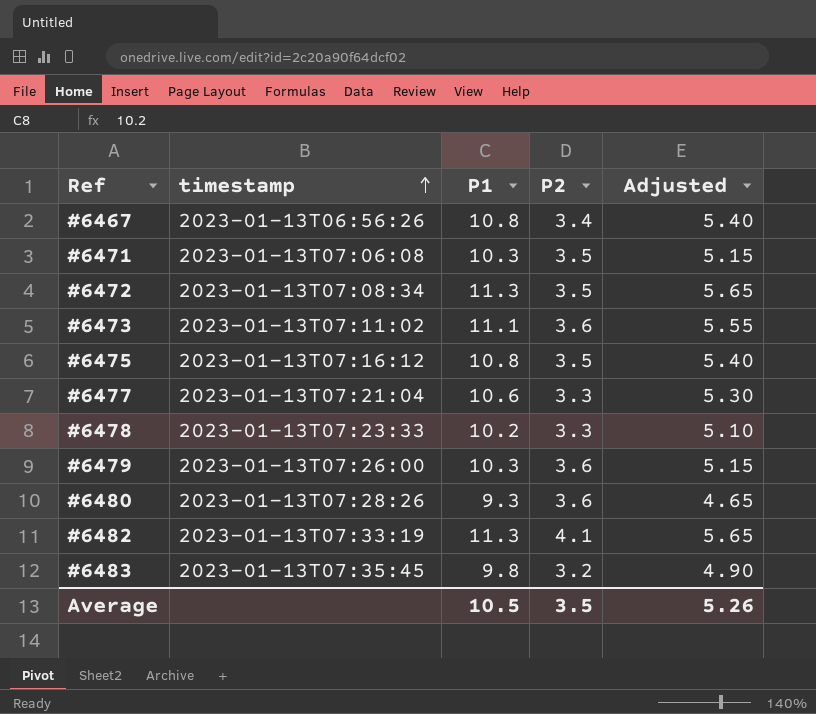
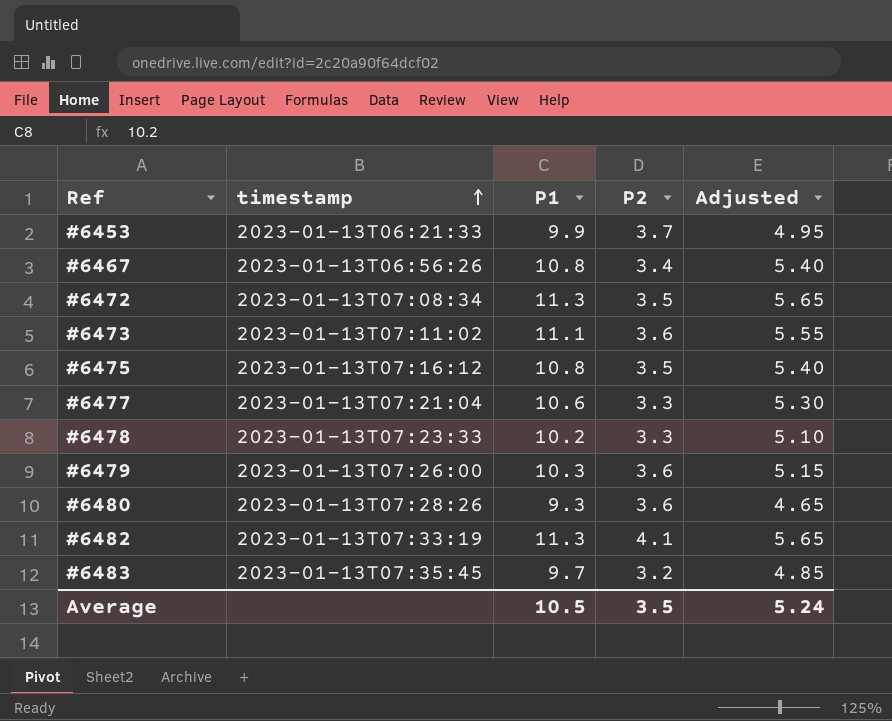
row #6471: 2023-01-13T07:06:08 | 10.3 | 3.5 | 5.15 -> none
row #6453: none -> 2023-01-13T06:21:33 | 9.9 | 3.7 | 4.95
#6483 | P1: 9.8 -> 9.7
#6483 | Adjusted: 4.90 -> 4.85
Average | Adjusted: 5.26 -> 5.24

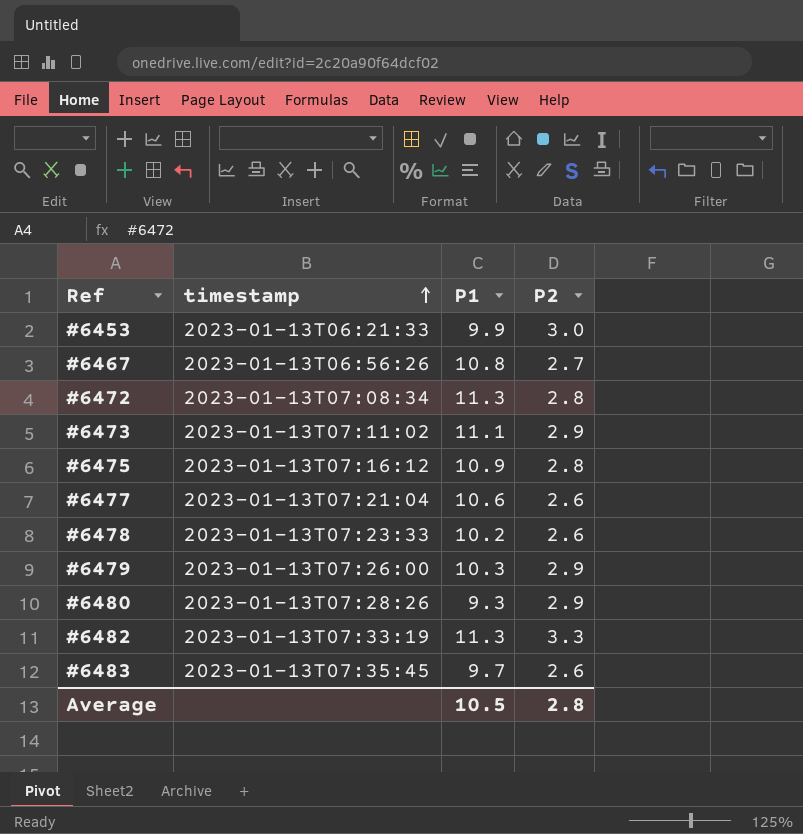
column Adjusted | formula: [P1] * 0.5 -> none
#6453 | P2: 3.7 -> 3.0
#6467 | P2: 3.4 -> 2.7
#6472 | P2: 3.5 -> 2.8
#6473 | P2: 3.6 -> 2.9
#6475 | P1: 10.8 -> 10.9
#6475 | P2: 3.5 -> 2.8
#6477 | P2: 3.3 -> 2.6
#6478 | P2: 3.3 -> 2.6
#6479 | P2: 3.6 -> 2.9
#6480 | P2: 3.6 -> 2.9
#6482 | P2: 4.1 -> 3.3
#6483 | P2: 3.2 -> 2.6
Average | P2: 3.5 -> 2.8

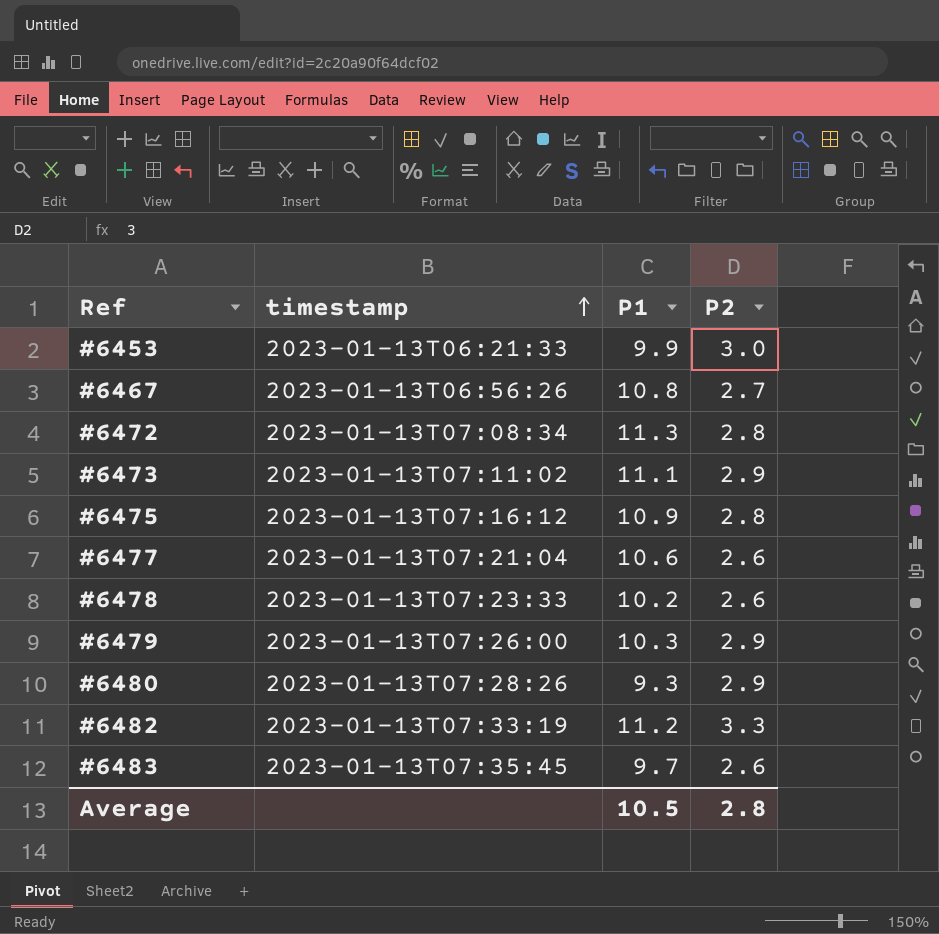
#6482 | P1: 11.3 -> 11.2

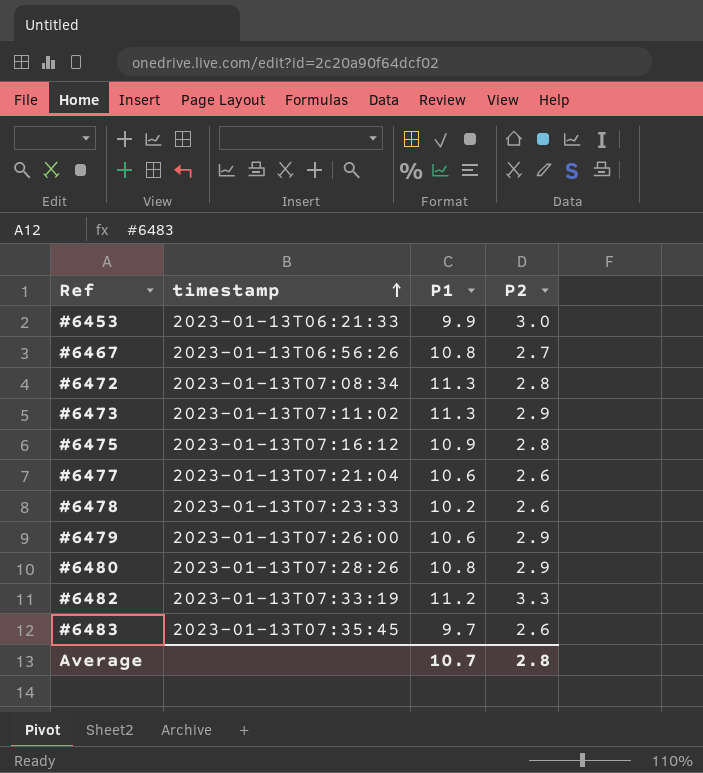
#6473 | P1: 11.1 -> 11.3
#6479 | P1: 10.3 -> 10.6
#6480 | P1: 9.3 -> 10.8
Average | P1: 10.5 -> 10.7

